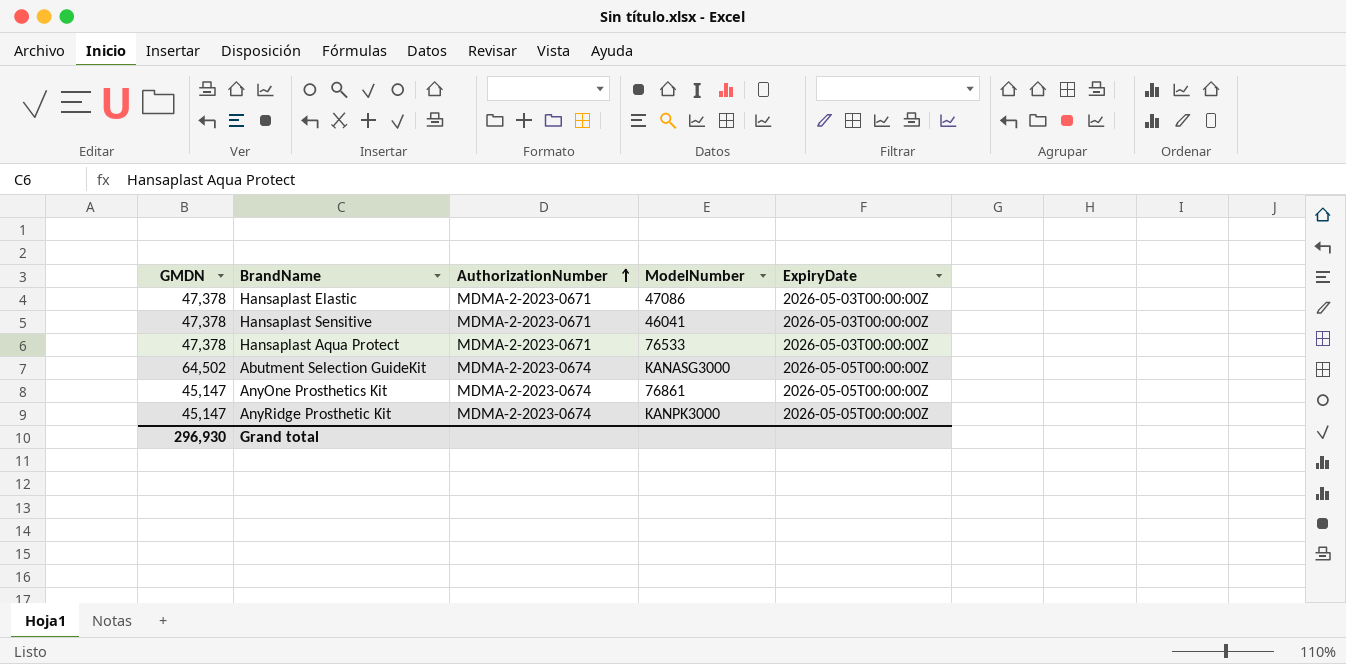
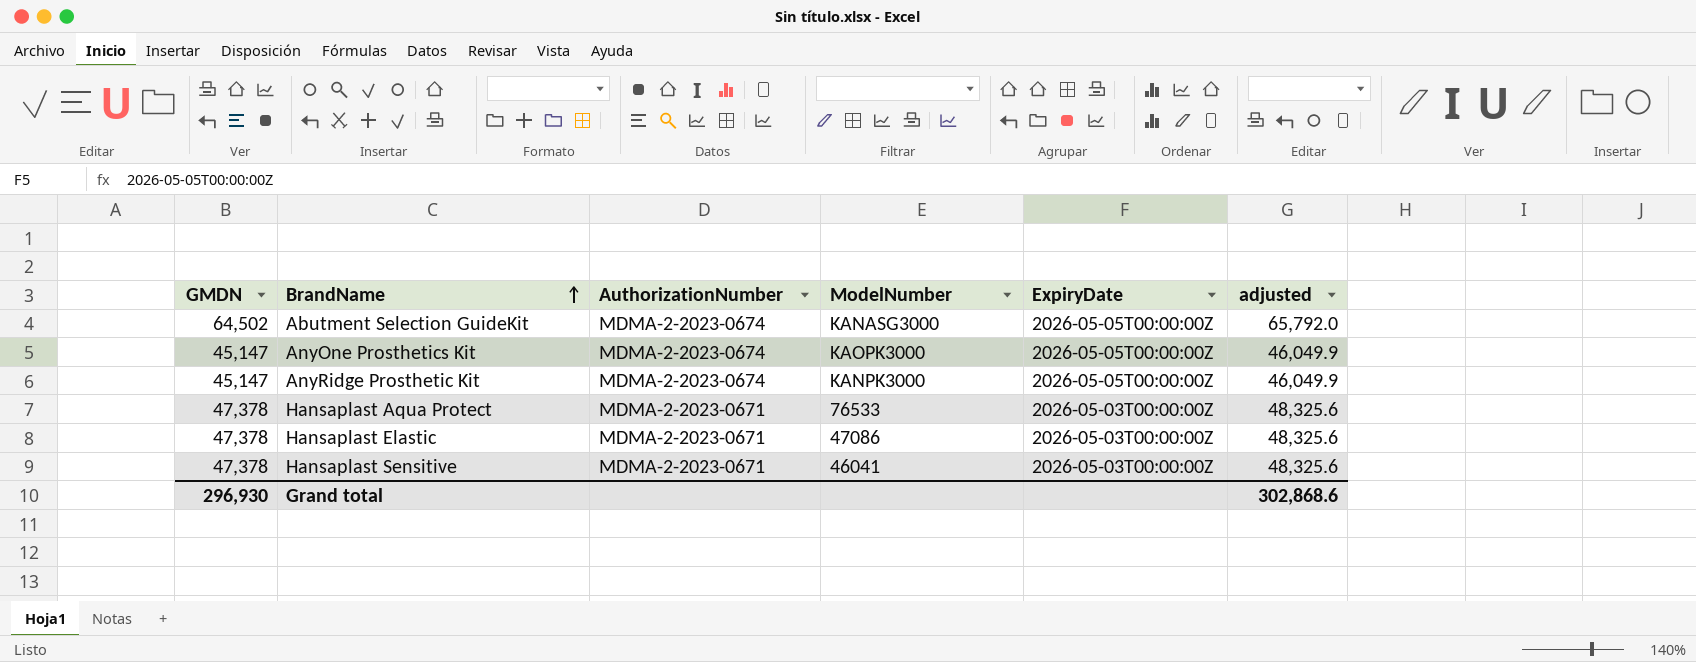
row order: AuthorizationNumber ascending -> BrandName ascending
column adjusted | formula: none -> [GMDN] * 1.02
AnyOne Prosthetics Kit | ModelNumber: 76861 -> KAOPK3000

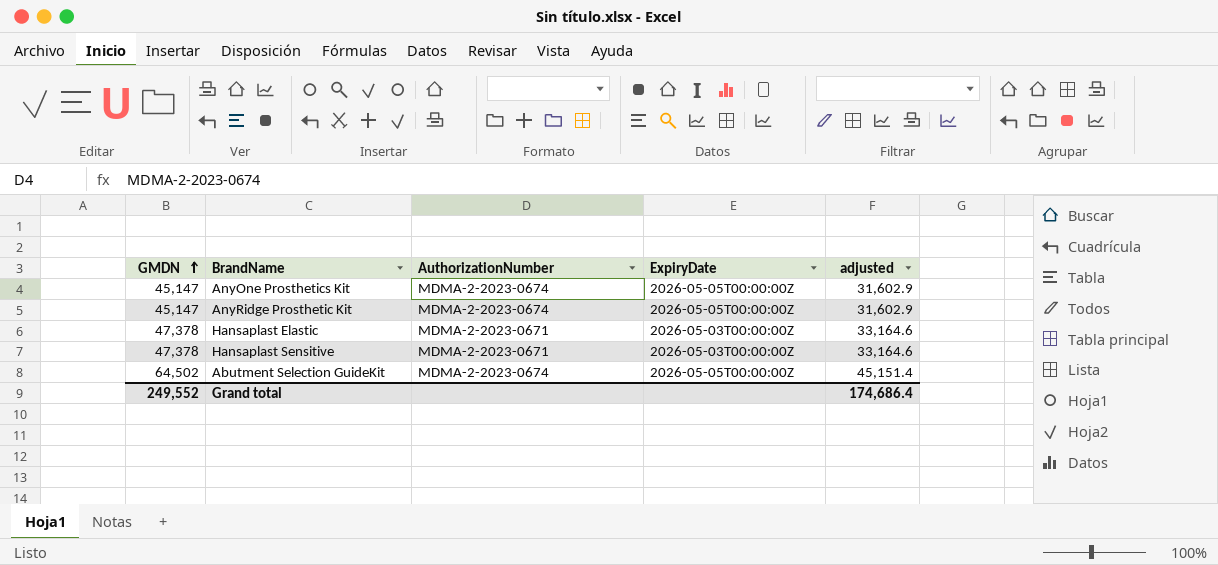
row order: BrandName ascending -> GMDN ascending
column ModelNumber | position: 4 -> none
column adjusted | formula: [GMDN] * 1.02 -> [GMDN] * 0.7
row Hansaplast Aqua Protect: 47,378 | MDMA-2-2023-0671 | 76533 | 2026-05-03T00:00:00Z | 48,325.6 -> none
Grand total | GMDN: 296,930 -> 249,552
Grand total | adjusted: 302,868.6 -> 174,686.4

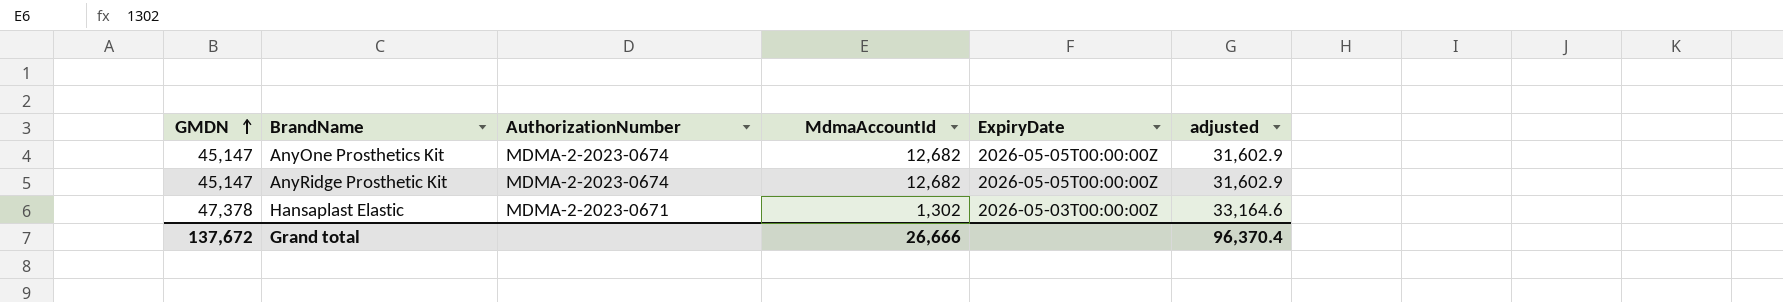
column MdmaAccountId | position: none -> 4
row Hansaplast Sensitive: 47,378 | MDMA-2-2023-0671 | 2026-05-03T00:00:00Z | 33,164.6 -> none
row Abutment Selection GuideKit: 64,502 | MDMA-2-2023-0674 | 2026-05-05T00:00:00Z | 45,151.4 -> none
Grand total | GMDN: 249,552 -> 137,672
Grand total | adjusted: 174,686.4 -> 96,370.4

